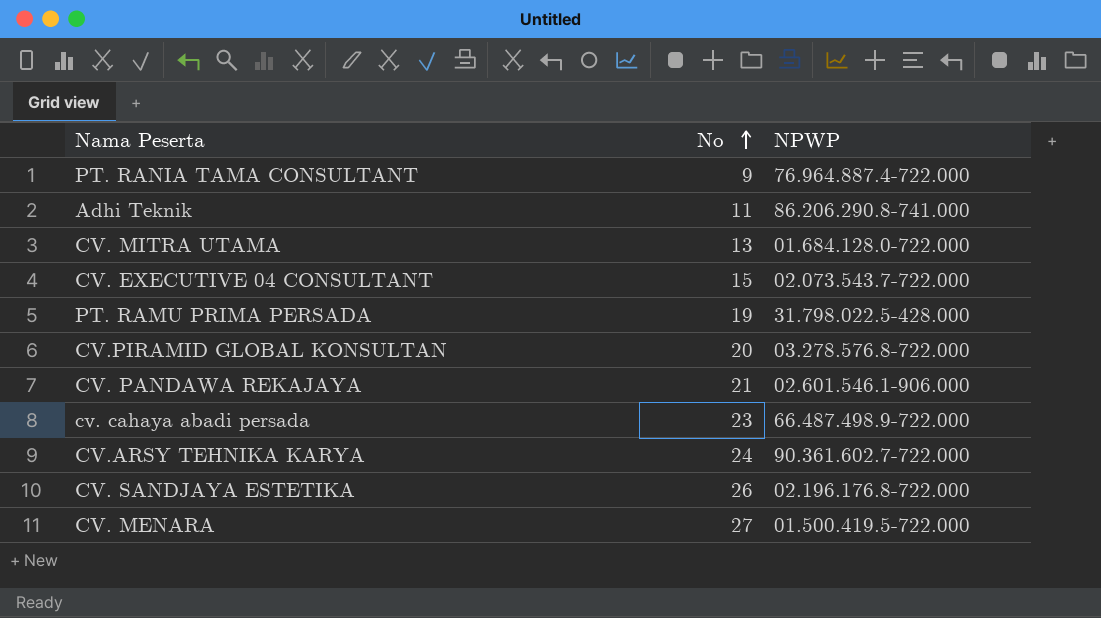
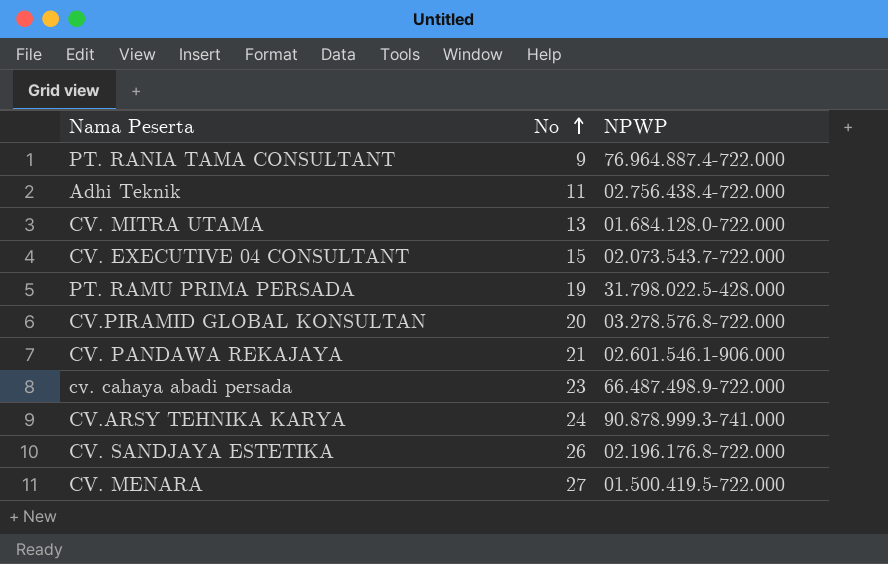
Adhi Teknik | NPWP: 86.206.290.8-741.000 -> 02.756.438.4-722.000
CV.ARSY TEHNIKA KARYA | NPWP: 90.361.602.7-722.000 -> 90.878.999.3-741.000

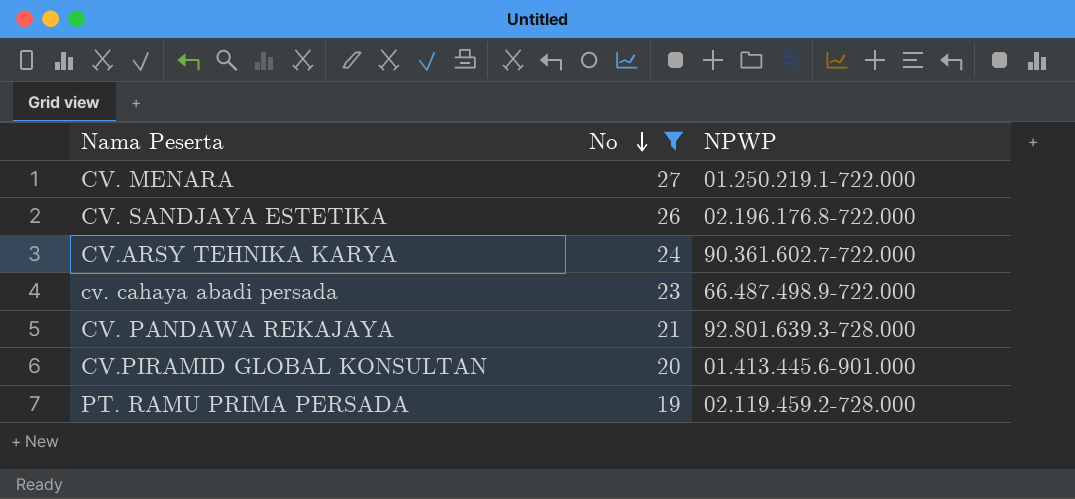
filter: none -> No >= 19
row order: No ascending -> No descending
CV. MENARA | NPWP: 01.500.419.5-722.000 -> 01.250.219.1-722.000
CV.ARSY TEHNIKA KARYA | NPWP: 90.878.999.3-741.000 -> 90.361.602.7-722.000
CV. PANDAWA REKAJAYA | NPWP: 02.601.546.1-906.000 -> 92.801.639.3-728.000
CV.PIRAMID GLOBAL KONSULTAN | NPWP: 03.278.576.8-722.000 -> 01.413.445.6-901.000
PT. RAMU PRIMA PERSADA | NPWP: 31.798.022.5-428.000 -> 02.119.459.2-728.000

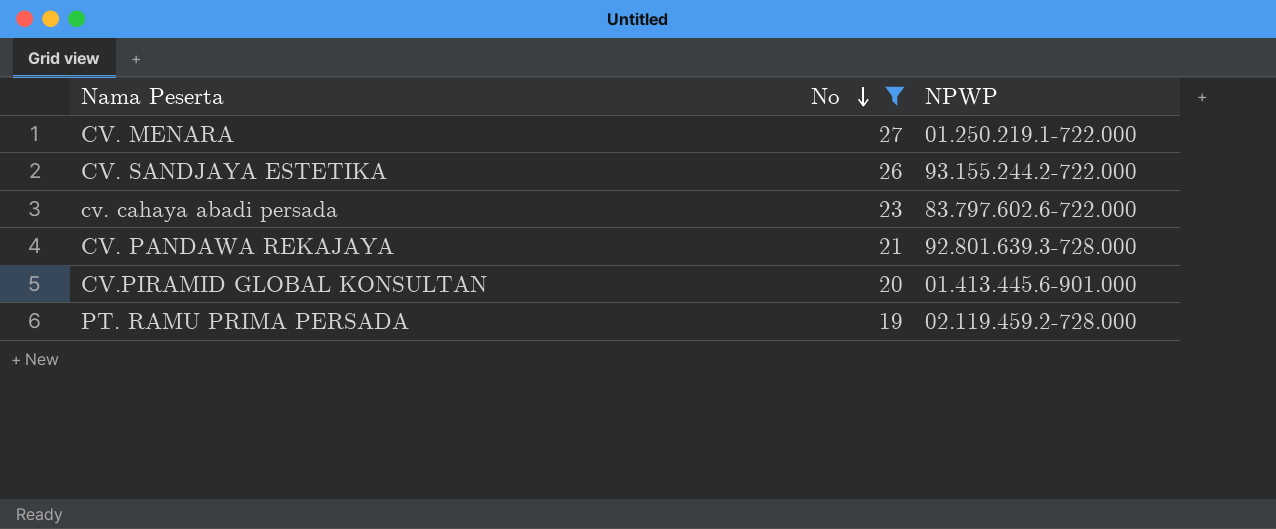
row CV.ARSY TEHNIKA KARYA: 24 | 90.361.602.7-722.000 -> none
CV. SANDJAYA ESTETIKA | NPWP: 02.196.176.8-722.000 -> 93.155.244.2-722.000
cv. cahaya abadi persada | NPWP: 66.487.498.9-722.000 -> 83.797.602.6-722.000

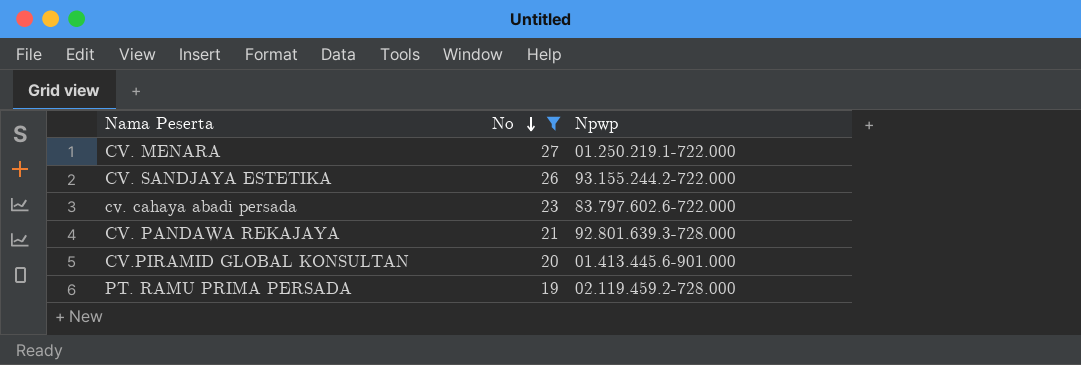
column name: NPWP -> Npwp

